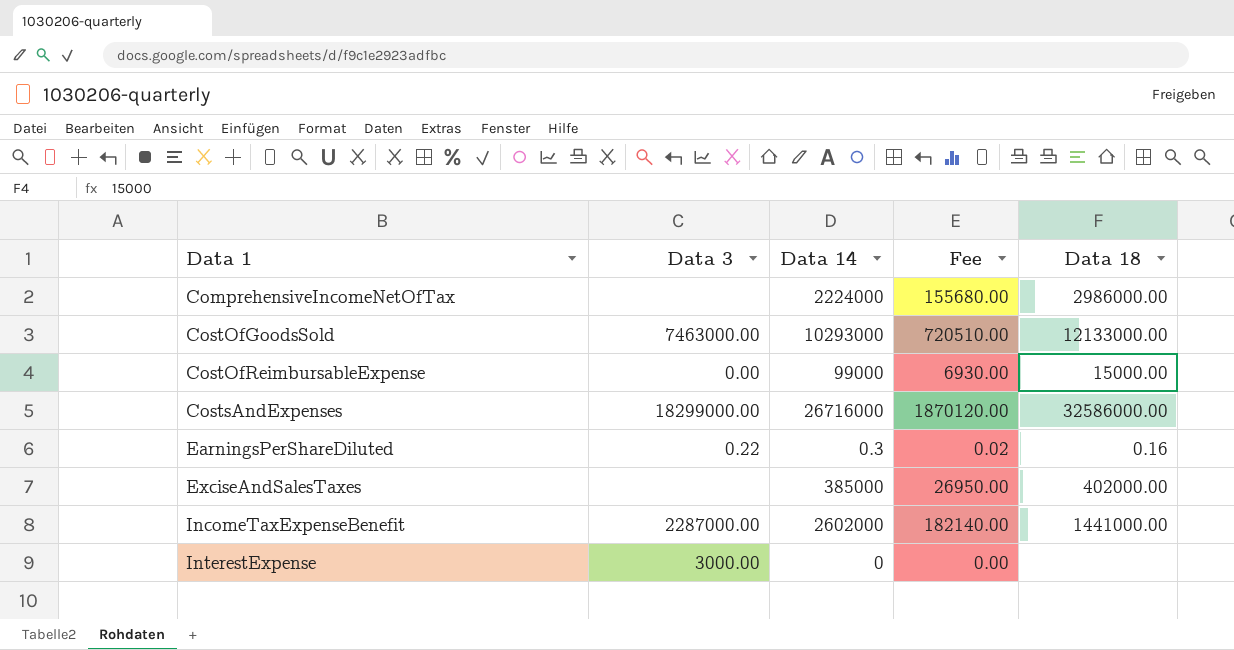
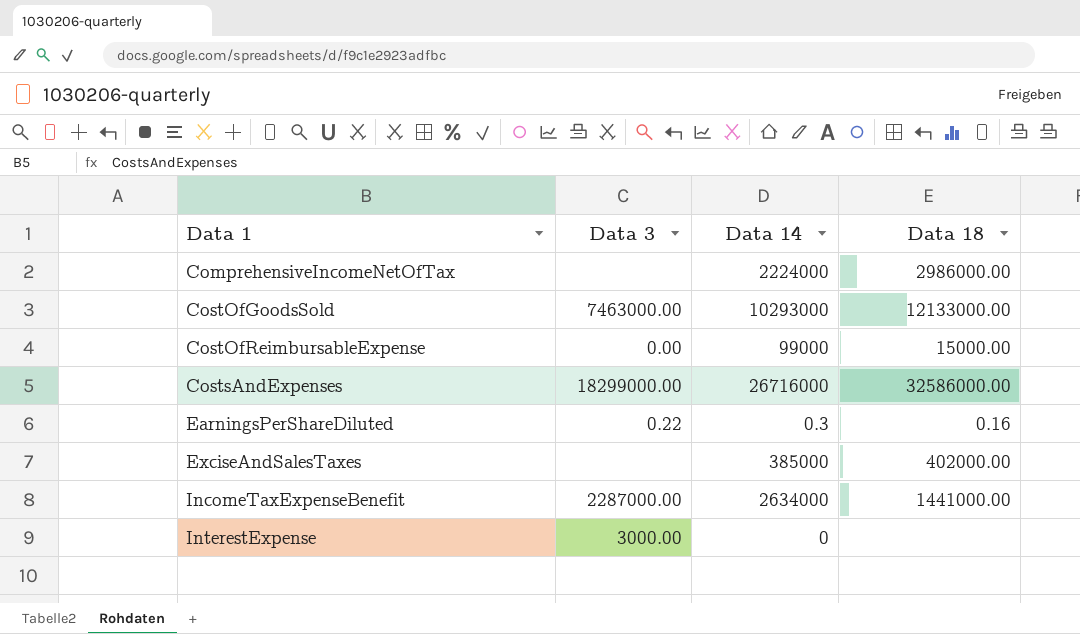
column Fee | formula: [Data 14] * 0.07 -> none
IncomeTaxExpenseBenefit | Data 14: 2602000 -> 2634000

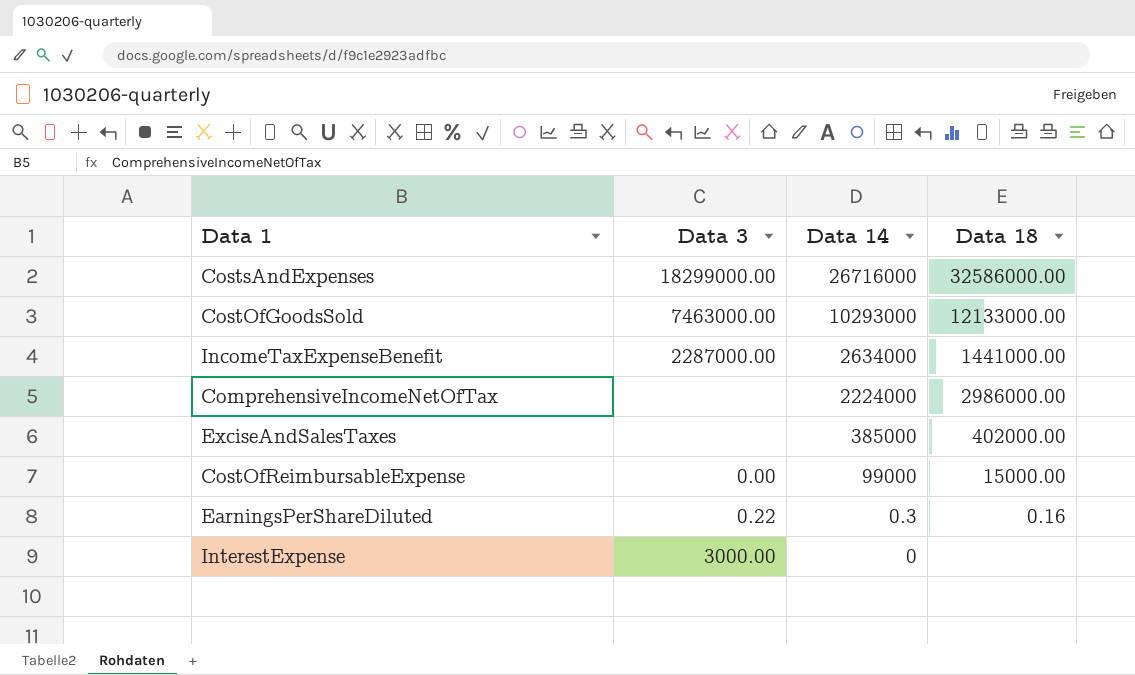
row order: Data 1 ascending -> Data 14 descending

